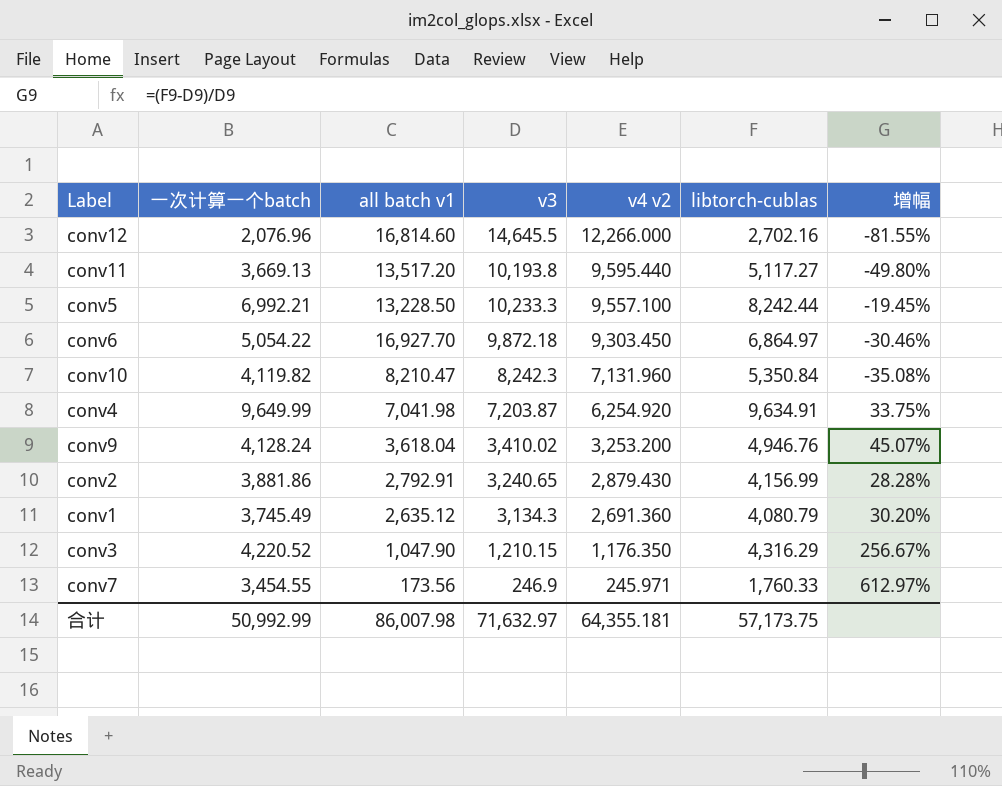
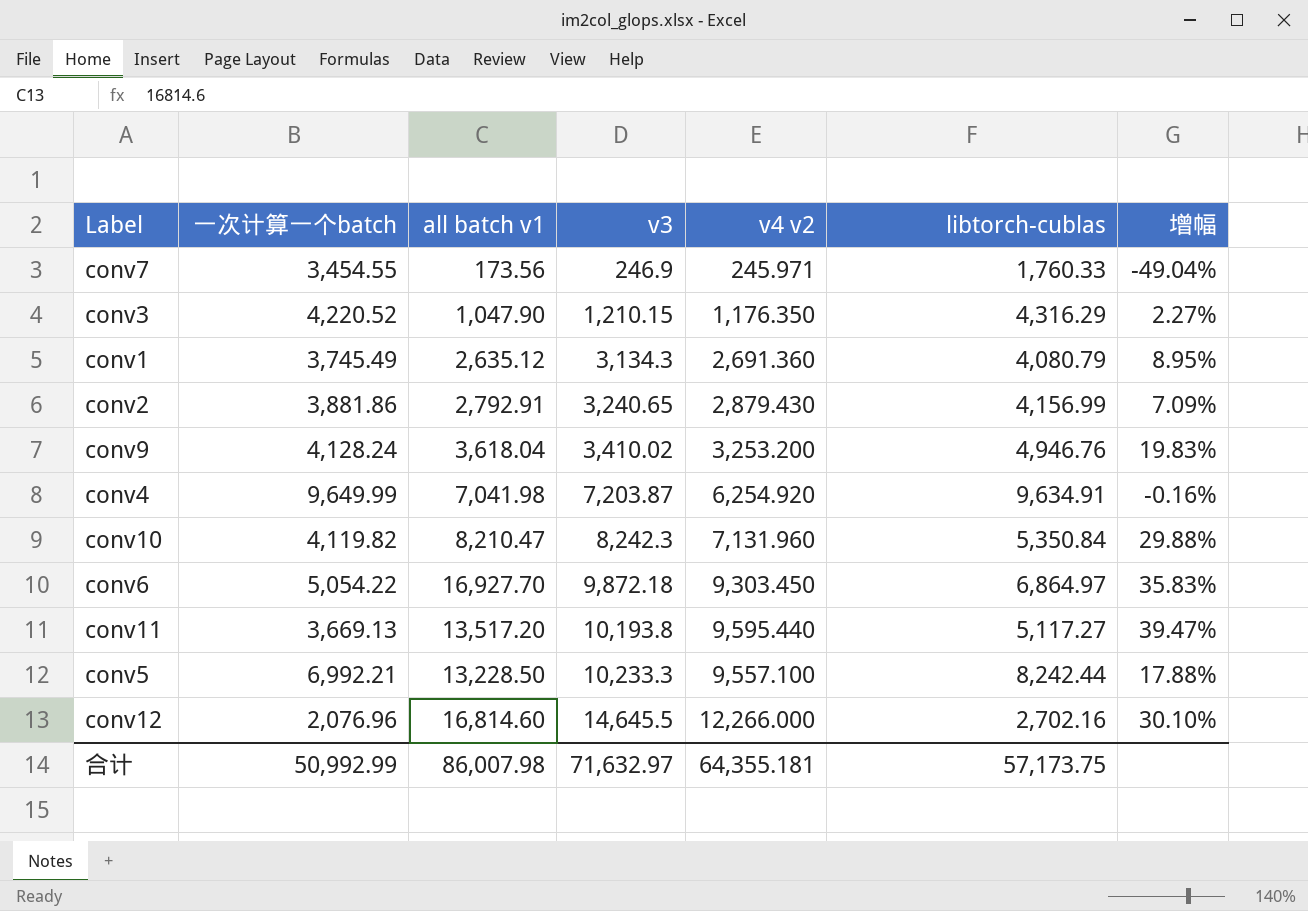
row order: v4 v2 descending -> v3 ascending
column 增幅 | formula: ([libtorch-cublas] - [v3]) / [v3] -> ([libtorch-cublas] - [一次计算一个batch]) / [一次计算一个batch]

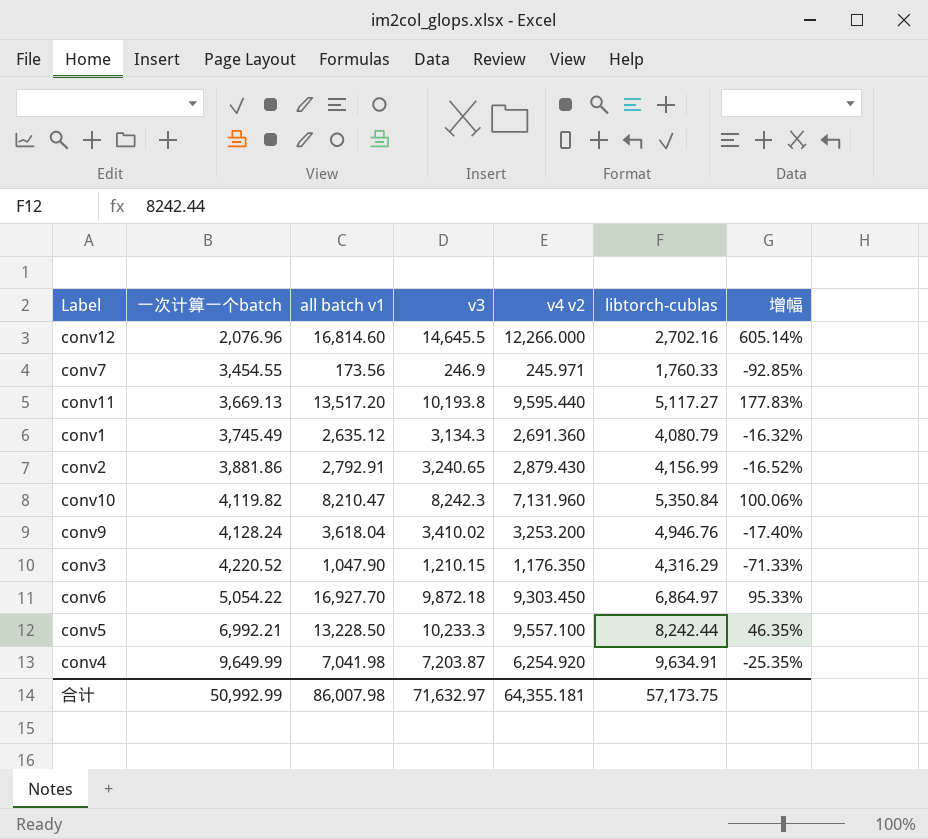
row order: v3 ascending -> 一次计算一个batch ascending
column 增幅 | formula: ([libtorch-cublas] - [一次计算一个batch]) / [一次计算一个batch] -> ([v3] - [一次计算一个batch]) / [一次计算一个batch]

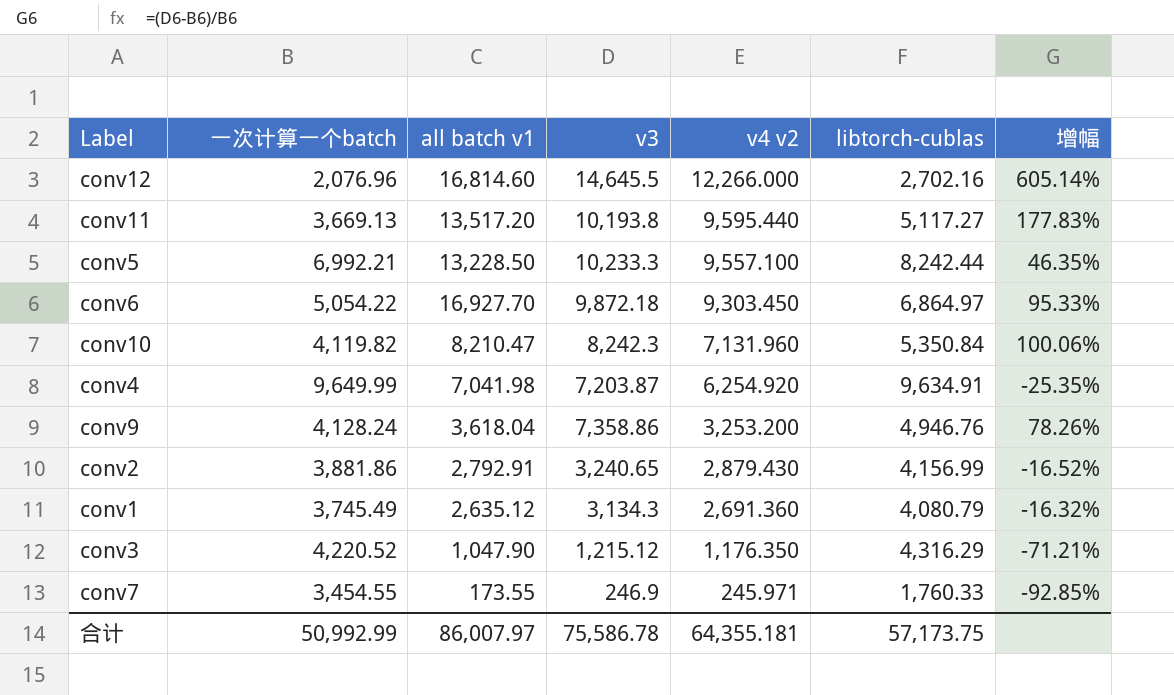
row order: 一次计算一个batch ascending -> v4 v2 descending
conv9 | v3: 3,410.02 -> 7,358.86
conv9 | 增幅: -17.40% -> 78.26%
conv3 | v3: 1,210.15 -> 1,215.12
conv3 | 增幅: -71.33% -> -71.21%
conv7 | all batch v1: 173.56 -> 173.55
合计 | all batch v1: 86,007.98 -> 86,007.97
合计 | v3: 71,632.97 -> 75,586.78

